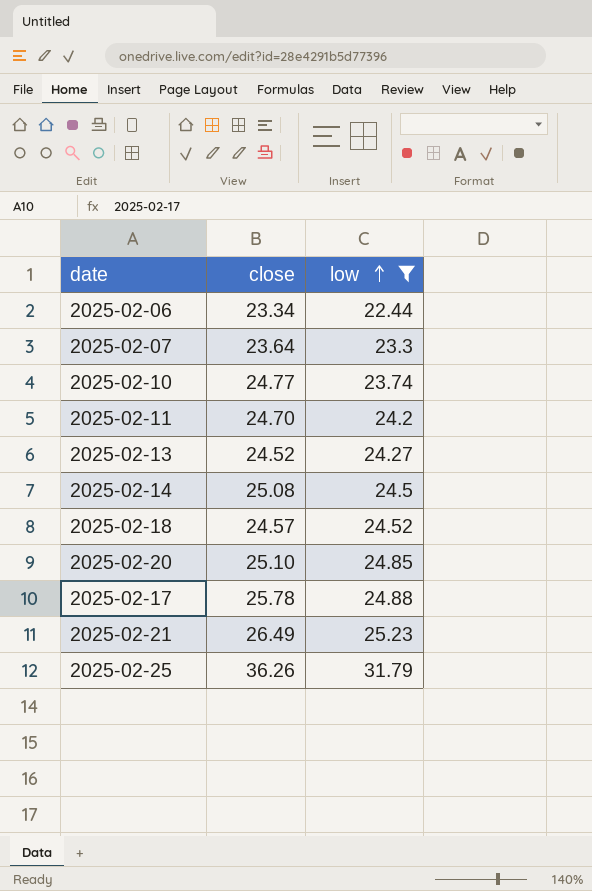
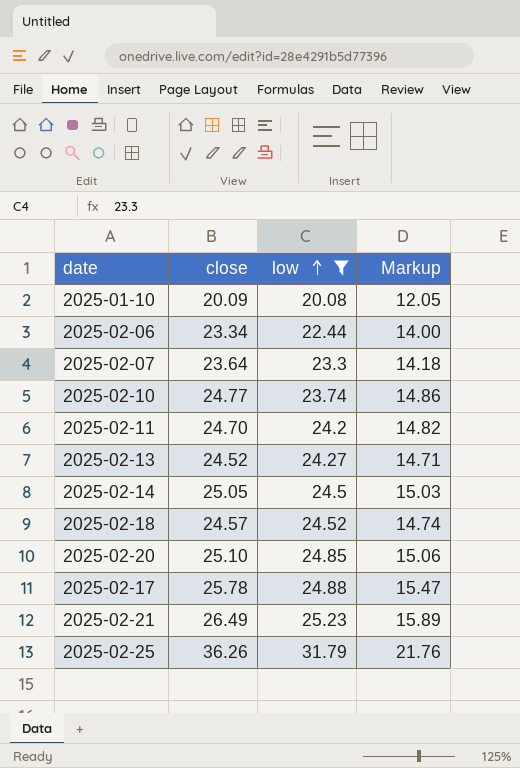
column Markup | formula: none -> [close] * 0.6
row 2025-01-10: none -> 20.09 | 20.08 | 12.05
2025-02-14 | close: 25.08 -> 25.05

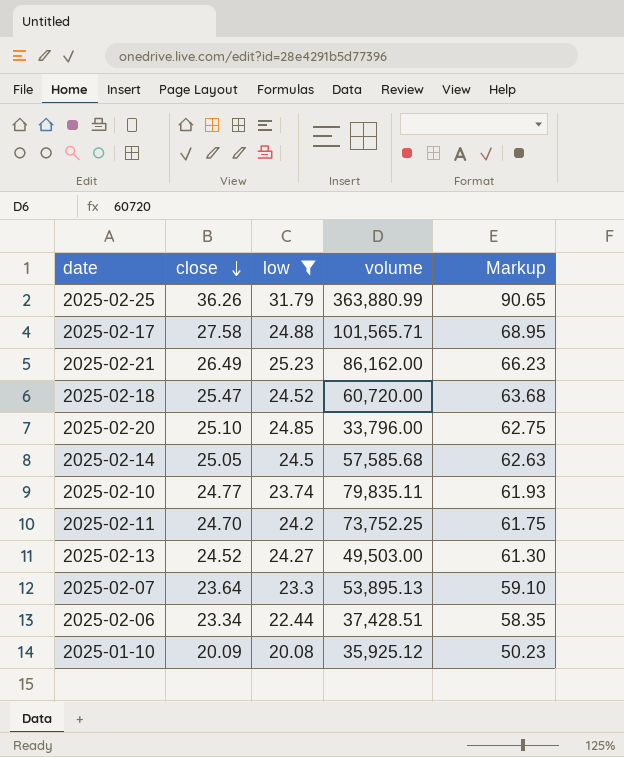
row order: low ascending -> close descending
column volume | position: none -> 4
column Markup | formula: [close] * 0.6 -> [close] * 2.5
2025-02-17 | close: 25.78 -> 27.58
2025-02-18 | close: 24.57 -> 25.47

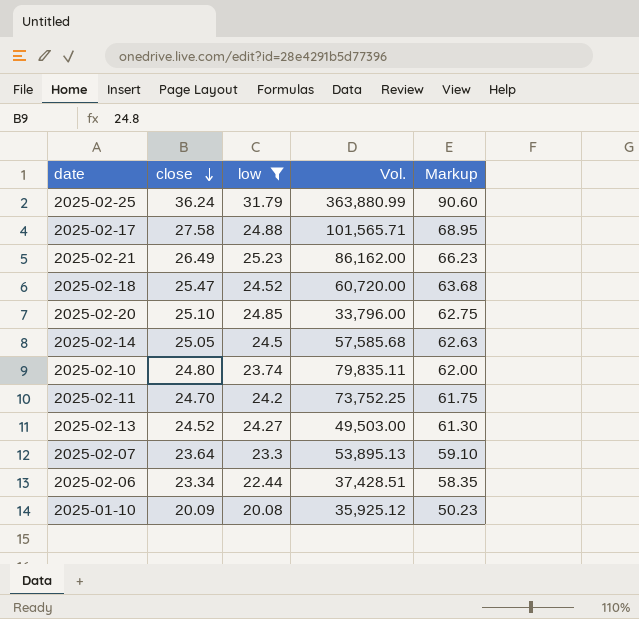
column name: volume -> Vol.
2025-02-25 | close: 36.26 -> 36.24
2025-02-25 | Markup: 90.65 -> 90.60
2025-02-10 | close: 24.77 -> 24.80
2025-02-10 | Markup: 61.93 -> 62.00

